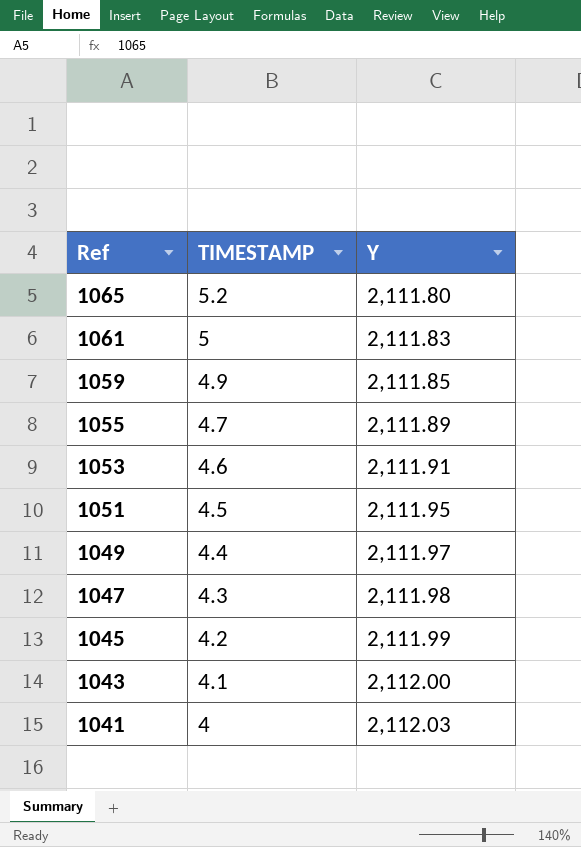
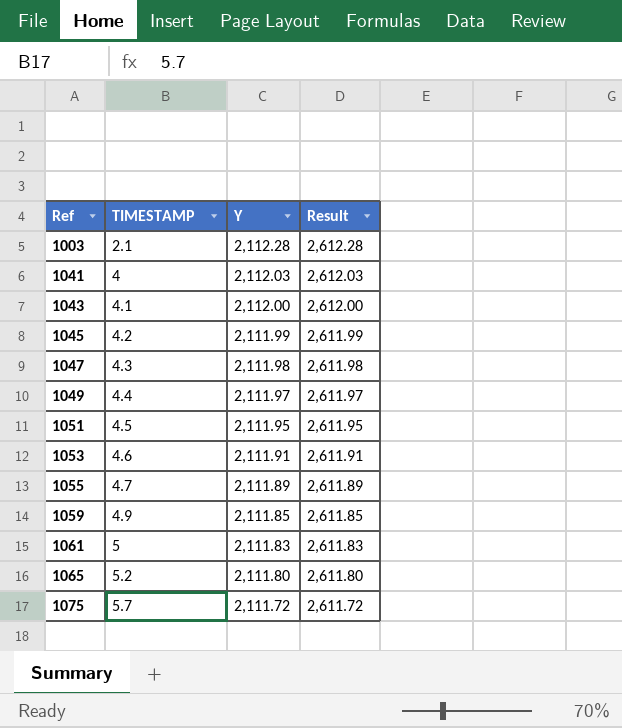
row order: Ref descending -> Ref ascending
column Result | formula: none -> [Y] + 500
row 1003: none -> 2.1 | 2,112.28 | 2,612.28
row 1075: none -> 5.7 | 2,111.72 | 2,611.72

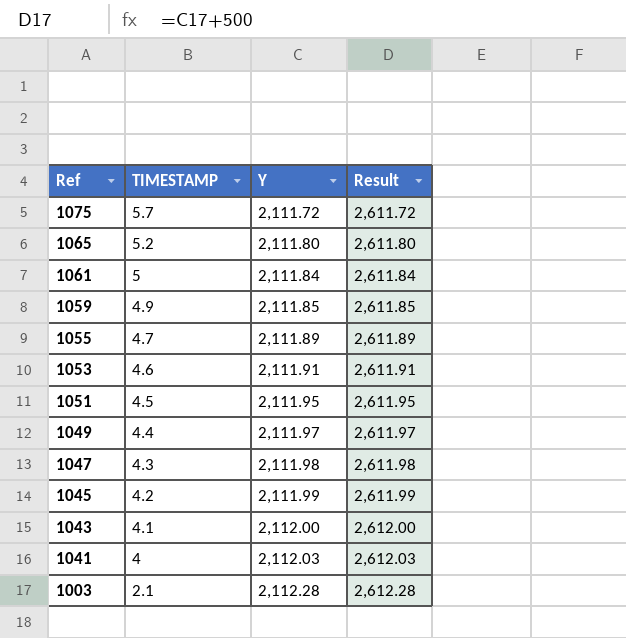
row order: Ref ascending -> Ref descending
1061 | Y: 2,111.83 -> 2,111.84
1061 | Result: 2,611.83 -> 2,611.84

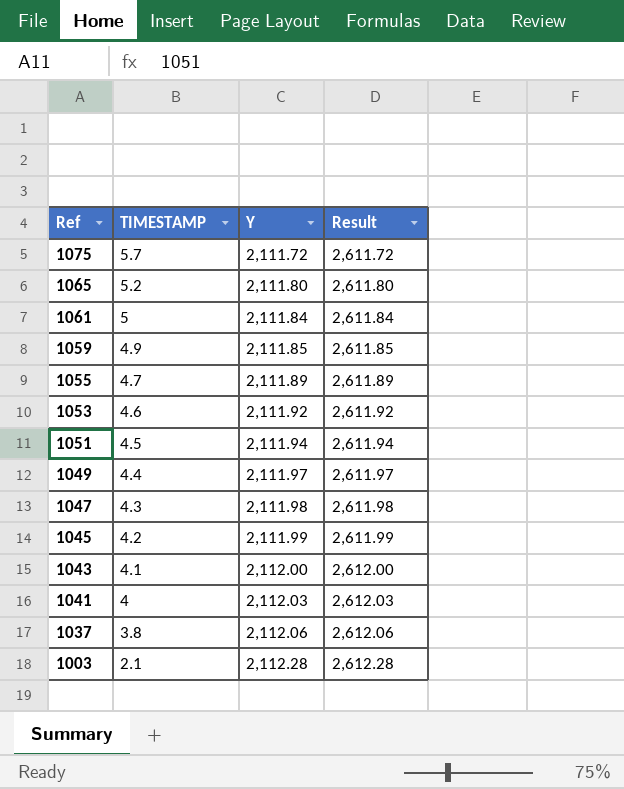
1053 | Y: 2,111.91 -> 2,111.92
1053 | Result: 2,611.91 -> 2,611.92
1051 | Y: 2,111.95 -> 2,111.94
1051 | Result: 2,611.95 -> 2,611.94
row 1037: none -> 3.8 | 2,112.06 | 2,612.06

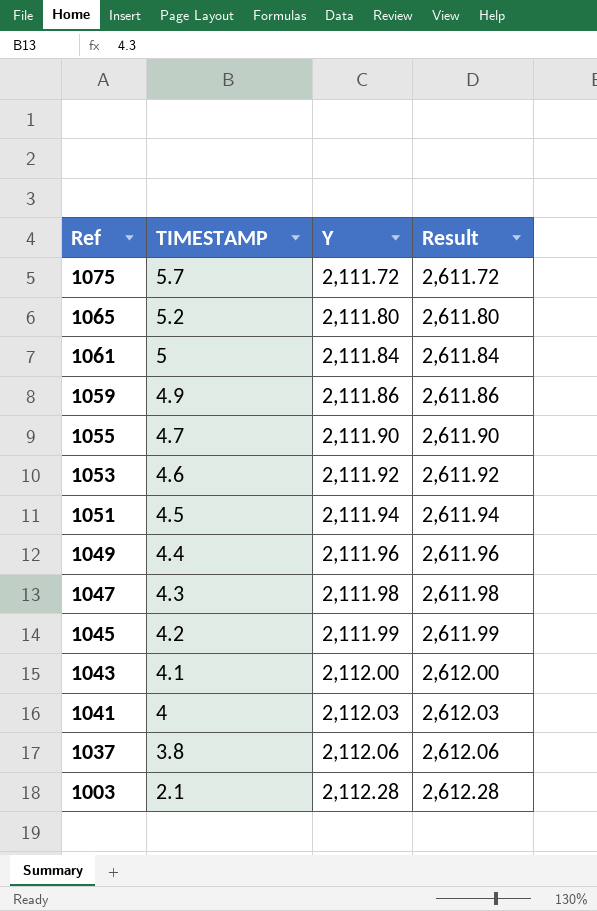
1059 | Y: 2,111.85 -> 2,111.86
1059 | Result: 2,611.85 -> 2,611.86
1055 | Y: 2,111.89 -> 2,111.90
1055 | Result: 2,611.89 -> 2,611.90
1049 | Y: 2,111.97 -> 2,111.96
1049 | Result: 2,611.97 -> 2,611.96

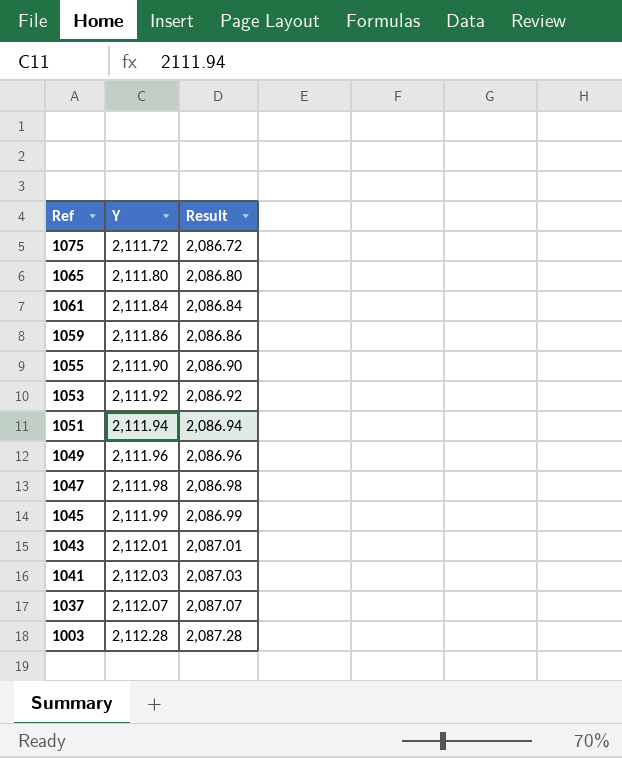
column TIMESTAMP | position: 2 -> none
column Result | formula: [Y] + 500 -> [Y] - 25
1043 | Y: 2,112.00 -> 2,112.01
1037 | Y: 2,112.06 -> 2,112.07

